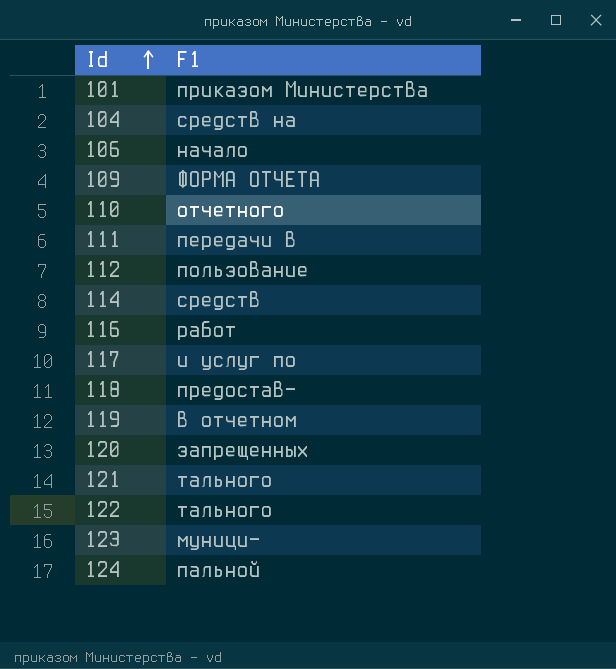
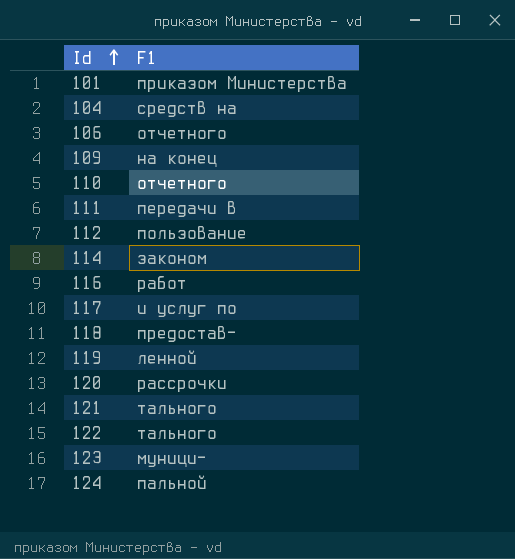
106 | F1: начало -> отчетного
109 | F1: ФОРМА ОТЧЕТА -> на конец
114 | F1: средств -> законом
119 | F1: в отчетном -> ленной
120 | F1: запрещенных -> рассрочки

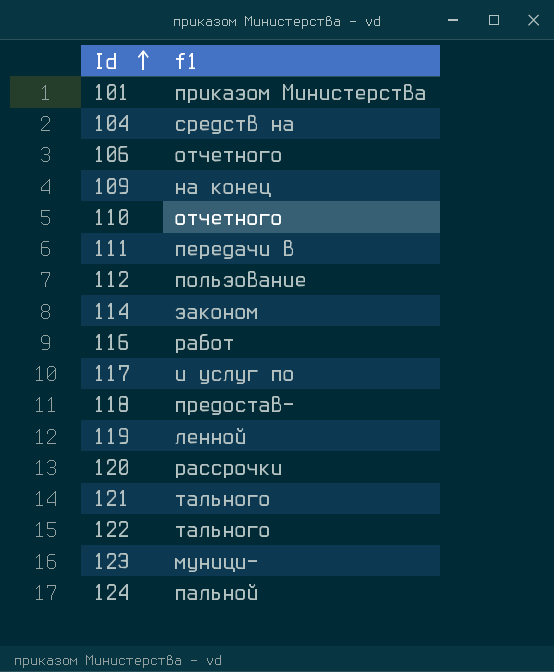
column name: F1 -> f1

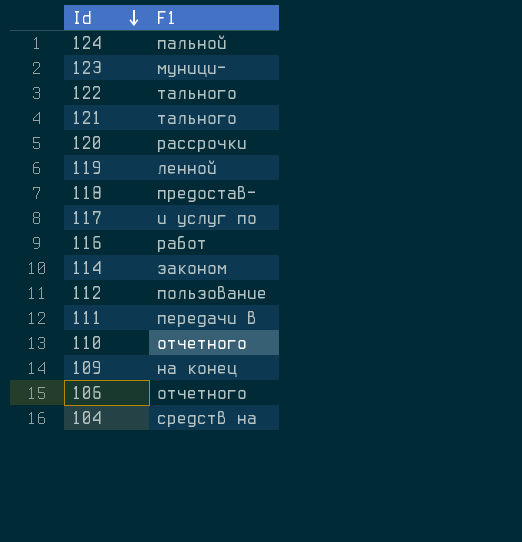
row order: Id ascending -> Id descending
column name: f1 -> F1
row 101: приказом Министерства -> none

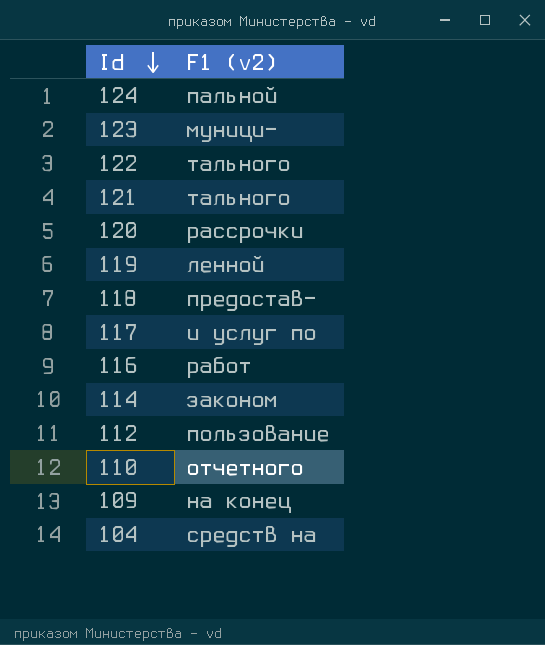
column name: F1 -> F1 (v2)
row 111: передачи в -> none
row 106: отчетного -> none

